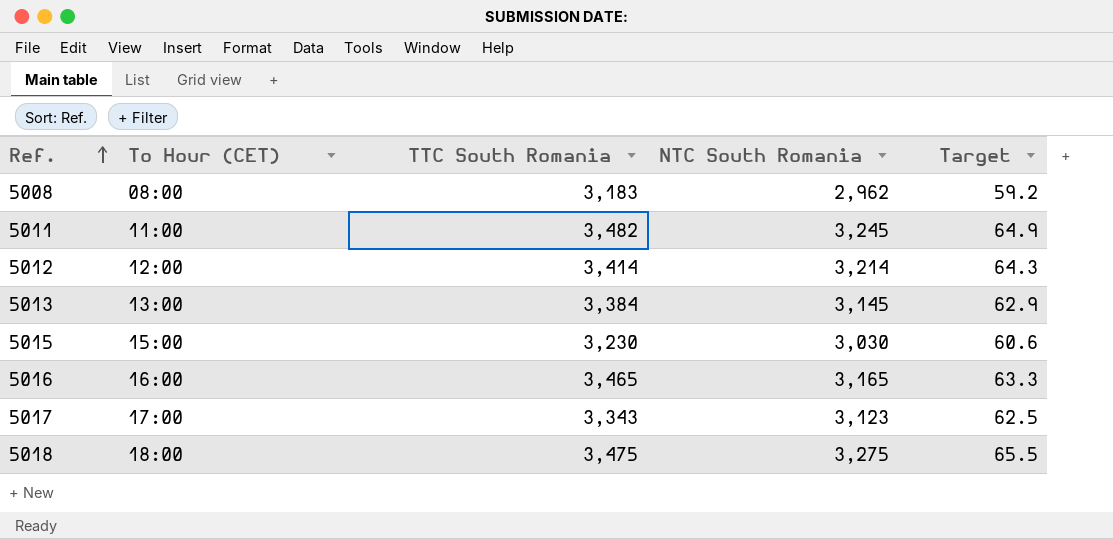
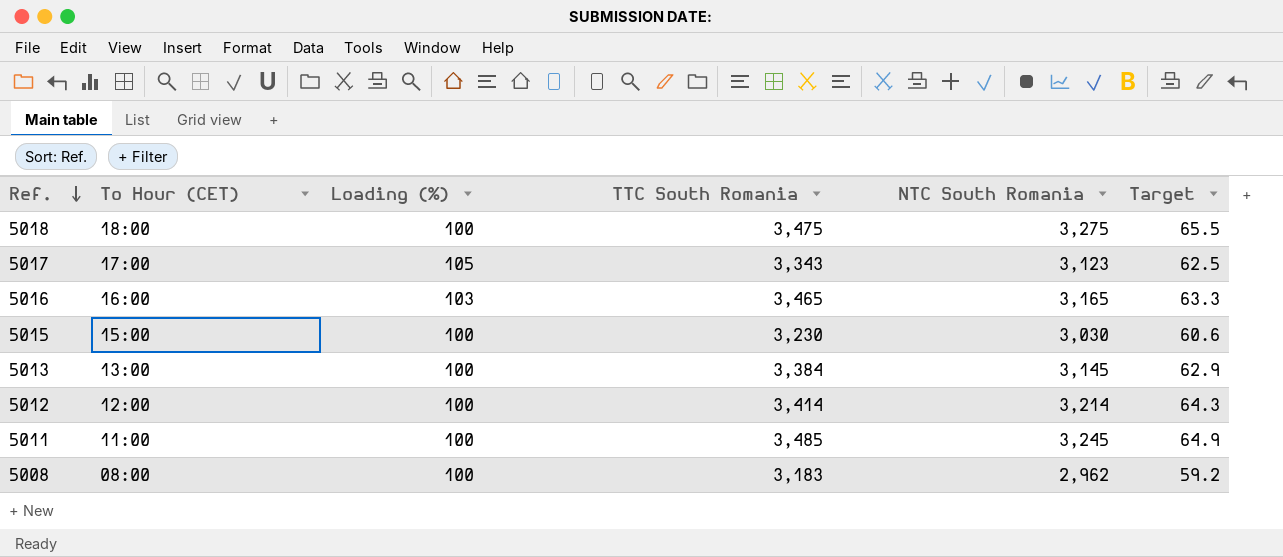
row order: Ref. ascending -> Ref. descending
column Loading (%) | position: none -> 3
5011 | TTC South Romania: 3,482 -> 3,485

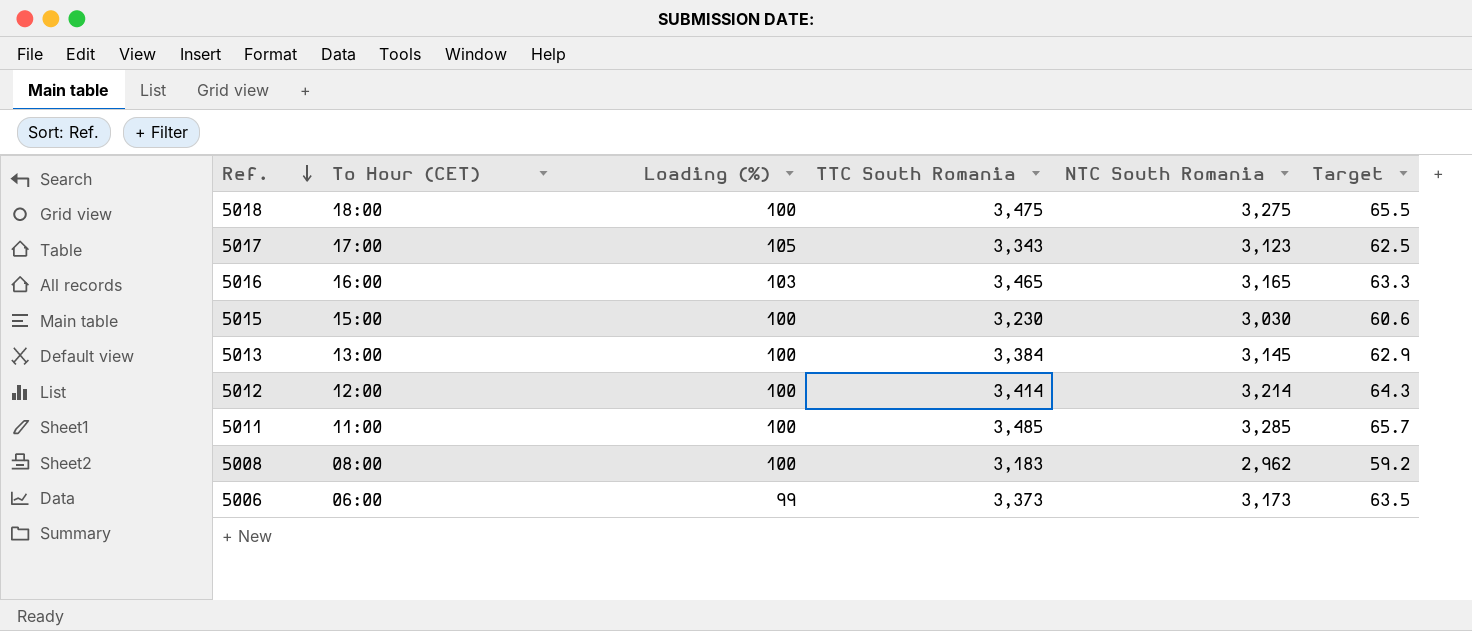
5011 | NTC South Romania: 3,245 -> 3,285
5011 | Target: 64.9 -> 65.7
row 5006: none -> 06:00 | 99 | 3,373 | 3,173 | 63.5

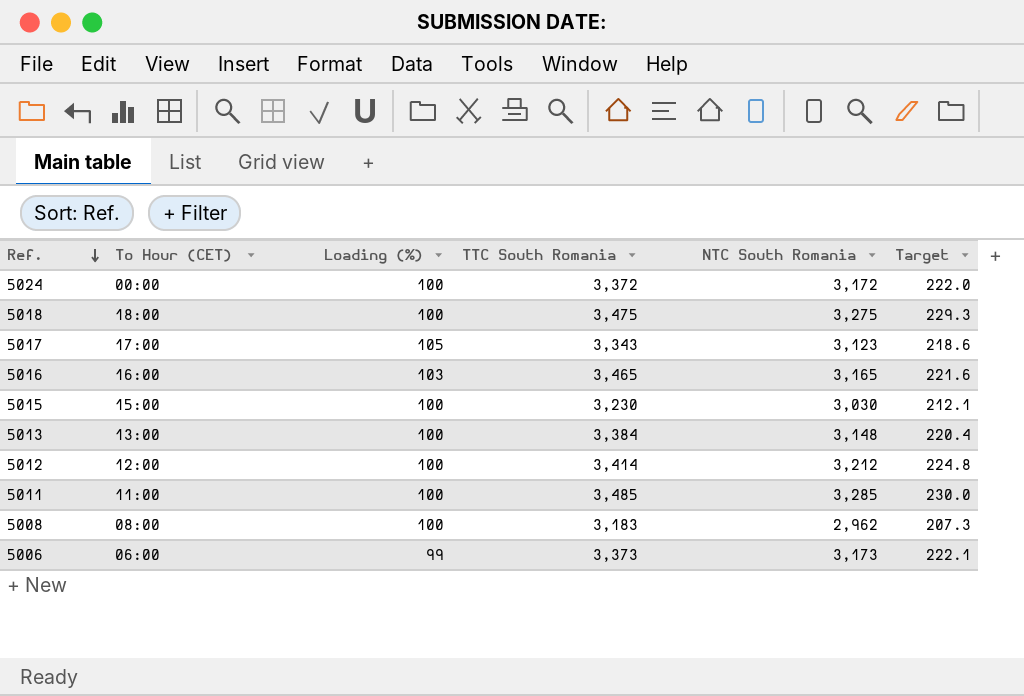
column Target | formula: [NTC South Romania] * 0.02 -> [NTC South Romania] * 0.07
row 5024: none -> 00:00 | 100 | 3,372 | 3,172 | 222.0
5013 | NTC South Romania: 3,145 -> 3,148
5012 | NTC South Romania: 3,214 -> 3,212

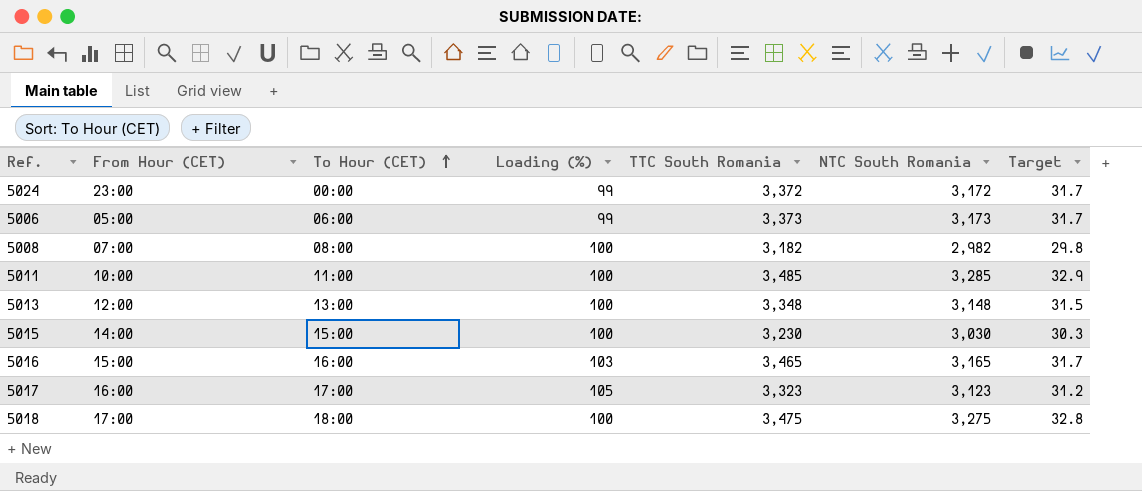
row order: Ref. descending -> To Hour (CET) ascending
column From Hour (CET) | position: none -> 2
column Target | formula: [NTC South Romania] * 0.07 -> [NTC South Romania] * 0.01
row 5012: 12:00 | 100 | 3,414 | 3,212 | 224.8 -> none
5024 | Loading (%): 100 -> 99
5008 | TTC South Romania: 3,183 -> 3,182
5008 | NTC South Romania: 2,962 -> 2,982
5013 | TTC South Romania: 3,384 -> 3,348
5017 | TTC South Romania: 3,343 -> 3,323

